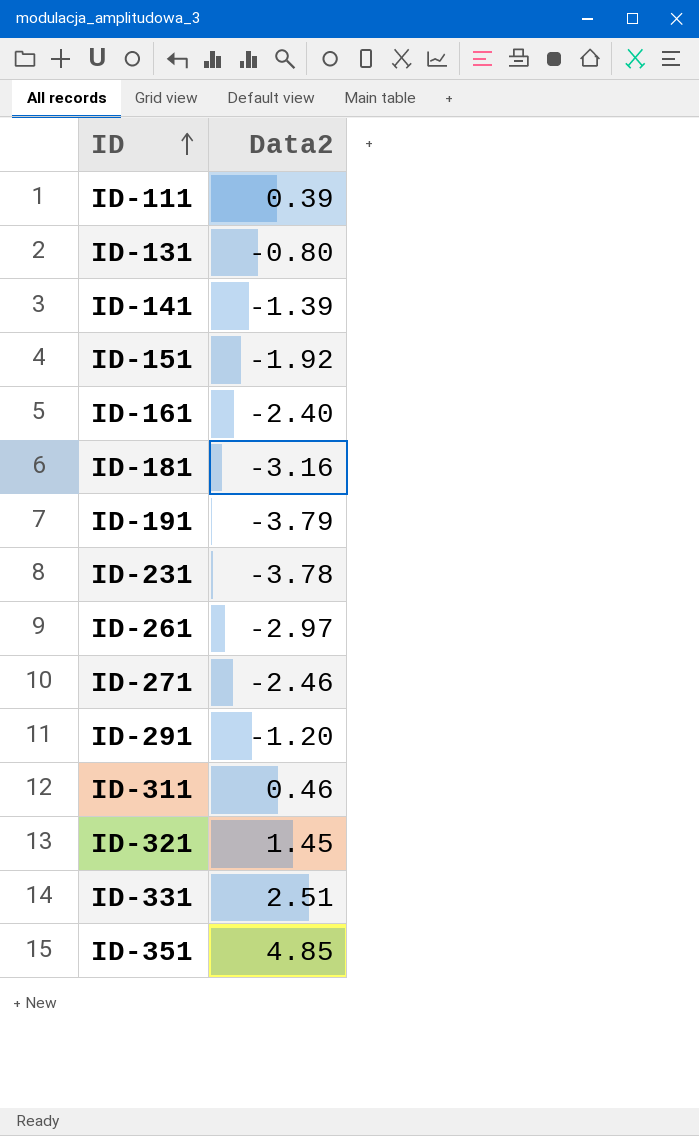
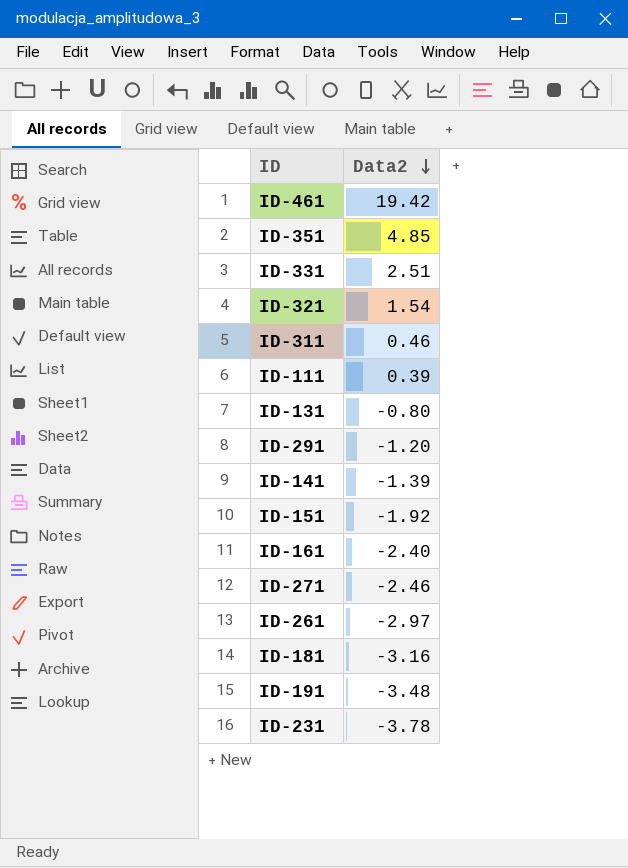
row order: ID ascending -> Data2 descending
row ID-461: none -> 19.42
ID-321 | Data2: 1.45 -> 1.54
ID-191 | Data2: -3.79 -> -3.48

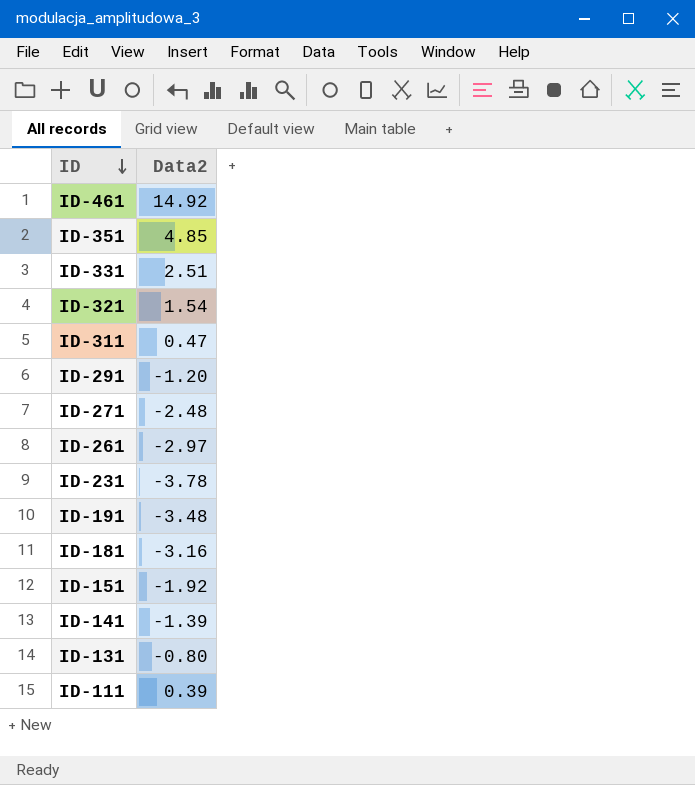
row order: Data2 descending -> ID descending
row ID-161: -2.40 -> none
ID-461 | Data2: 19.42 -> 14.92
ID-311 | Data2: 0.46 -> 0.47
ID-271 | Data2: -2.46 -> -2.48

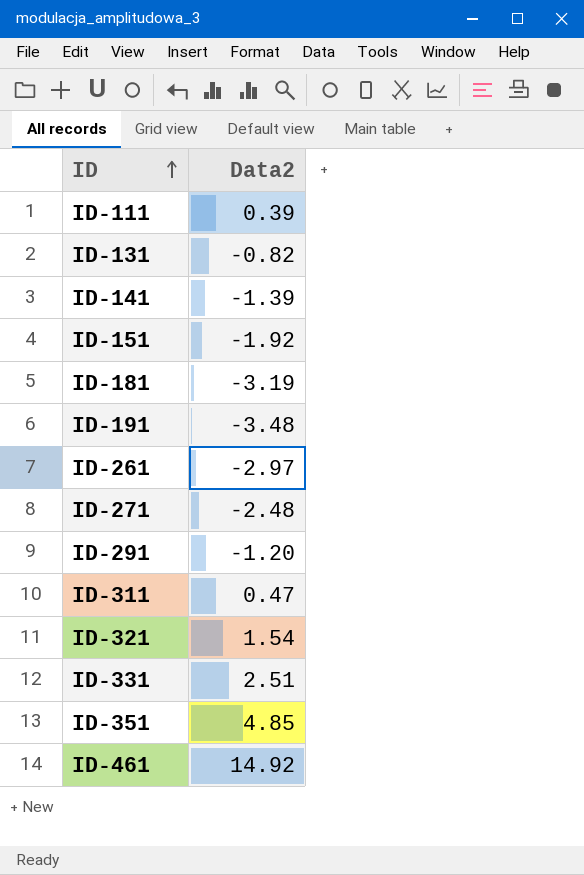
row order: ID descending -> ID ascending
row ID-231: -3.78 -> none
ID-131 | Data2: -0.80 -> -0.82
ID-181 | Data2: -3.16 -> -3.19

